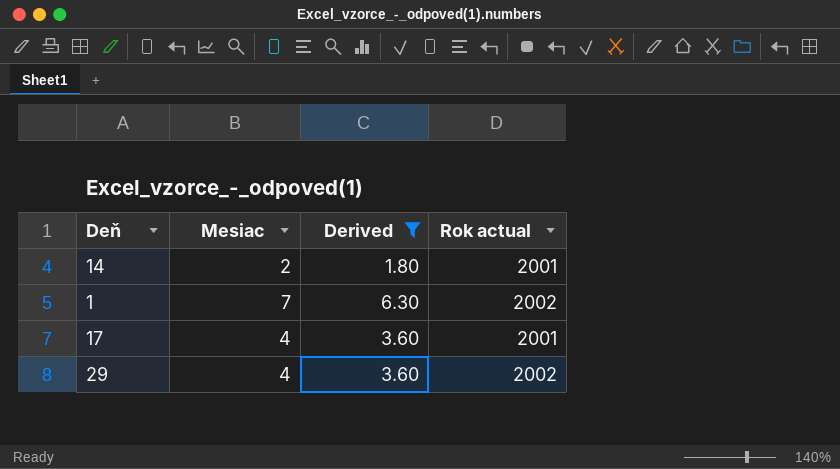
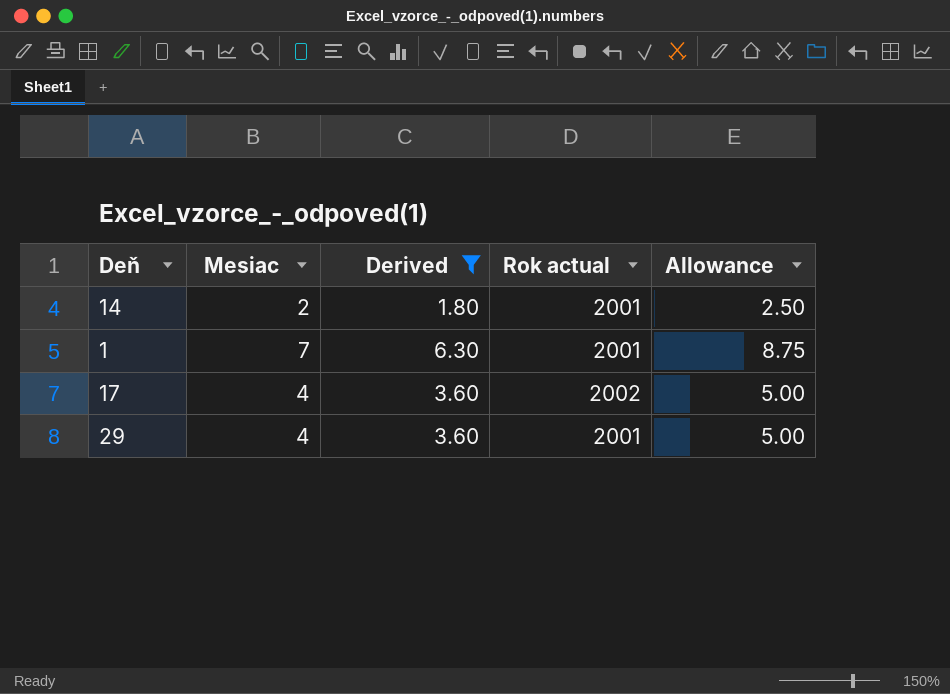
column Allowance | formula: none -> [Mesiac] * 1.25
1 | Rok actual: 2002 -> 2001
17 | Rok actual: 2001 -> 2002
29 | Rok actual: 2002 -> 2001

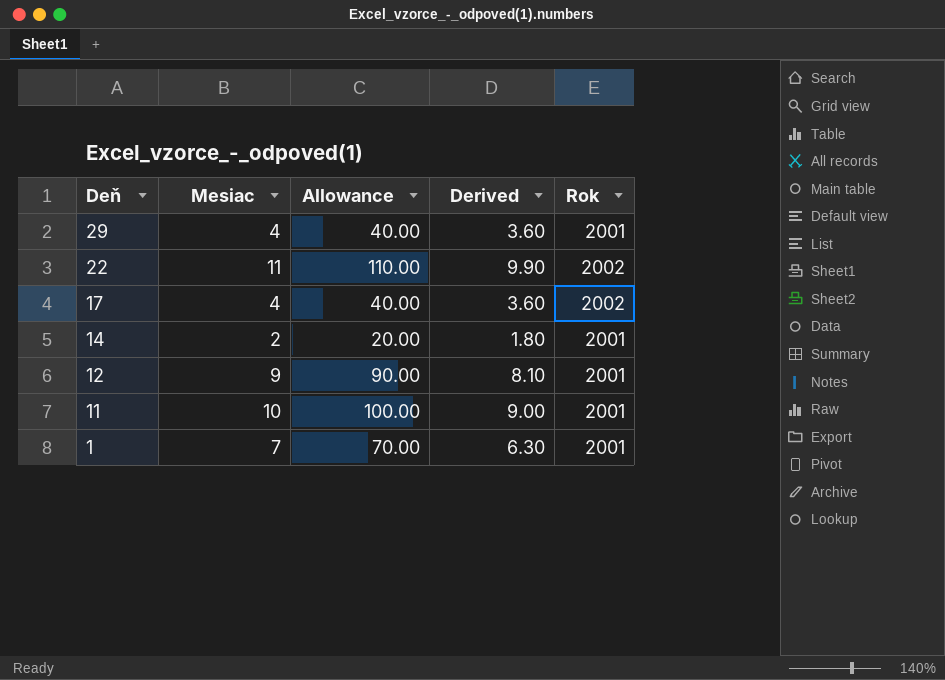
filter: Derived <= 6.30 -> none
row order: none -> Deň descending
column Allowance | formula: [Mesiac] * 1.25 -> [Mesiac] * 10
column Allowance | position: 5 -> 3
column name: Rok actual -> Rok

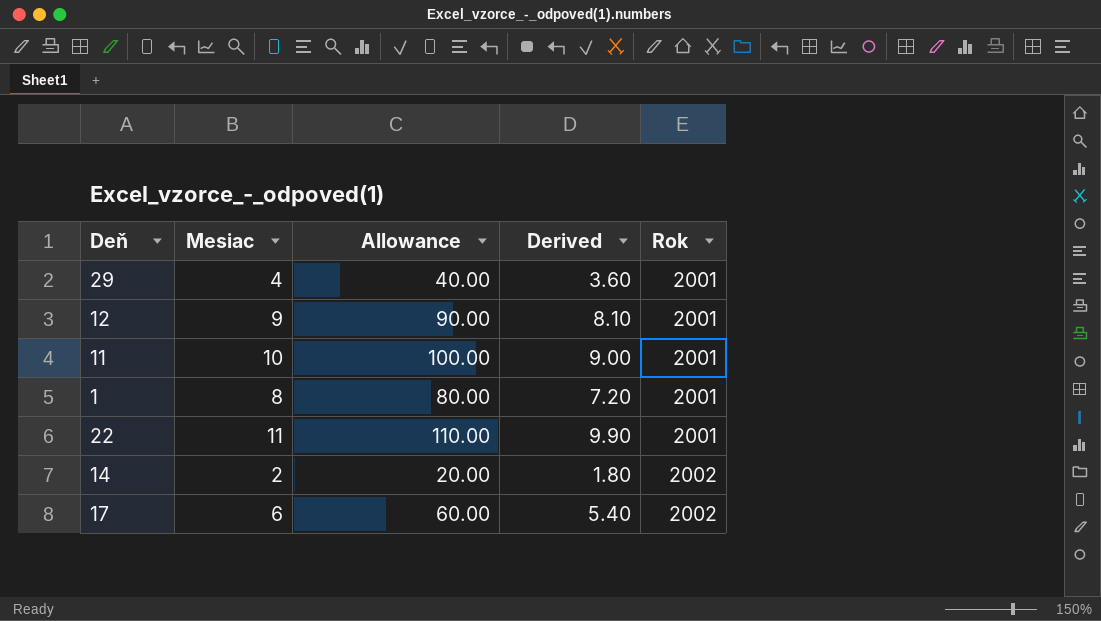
row order: Deň descending -> Rok ascending
1 | Mesiac: 7 -> 8
1 | Allowance: 70.00 -> 80.00
1 | Derived: 6.30 -> 7.20
22 | Rok: 2002 -> 2001
14 | Rok: 2001 -> 2002
17 | Mesiac: 4 -> 6
17 | Allowance: 40.00 -> 60.00
17 | Derived: 3.60 -> 5.40

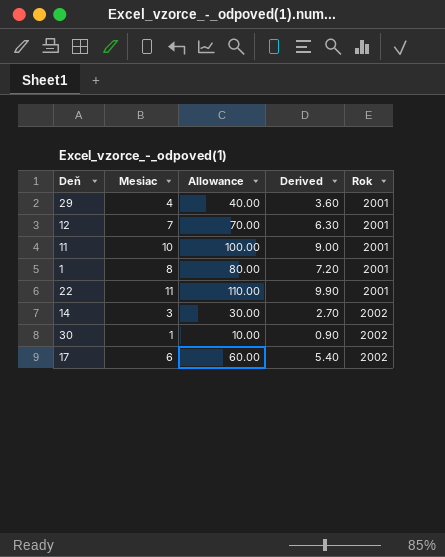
12 | Mesiac: 9 -> 7
12 | Allowance: 90.00 -> 70.00
12 | Derived: 8.10 -> 6.30
14 | Mesiac: 2 -> 3
14 | Allowance: 20.00 -> 30.00
14 | Derived: 1.80 -> 2.70
row 30: none -> 1 | 10.00 | 0.90 | 2002

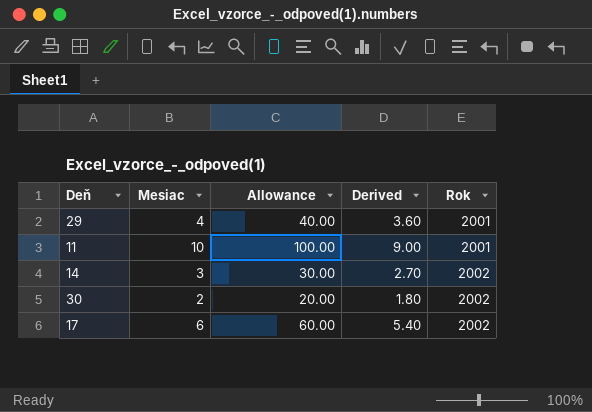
row 12: 7 | 70.00 | 6.30 | 2001 -> none
row 1: 8 | 80.00 | 7.20 | 2001 -> none
row 22: 11 | 110.00 | 9.90 | 2001 -> none
30 | Mesiac: 1 -> 2
30 | Allowance: 10.00 -> 20.00
30 | Derived: 0.90 -> 1.80

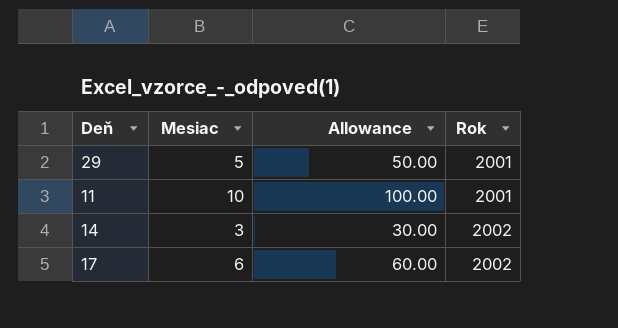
column Derived | formula: [Mesiac] * 0.9 -> none
row 30: 2 | 20.00 | 1.80 | 2002 -> none
29 | Mesiac: 4 -> 5
29 | Allowance: 40.00 -> 50.00

